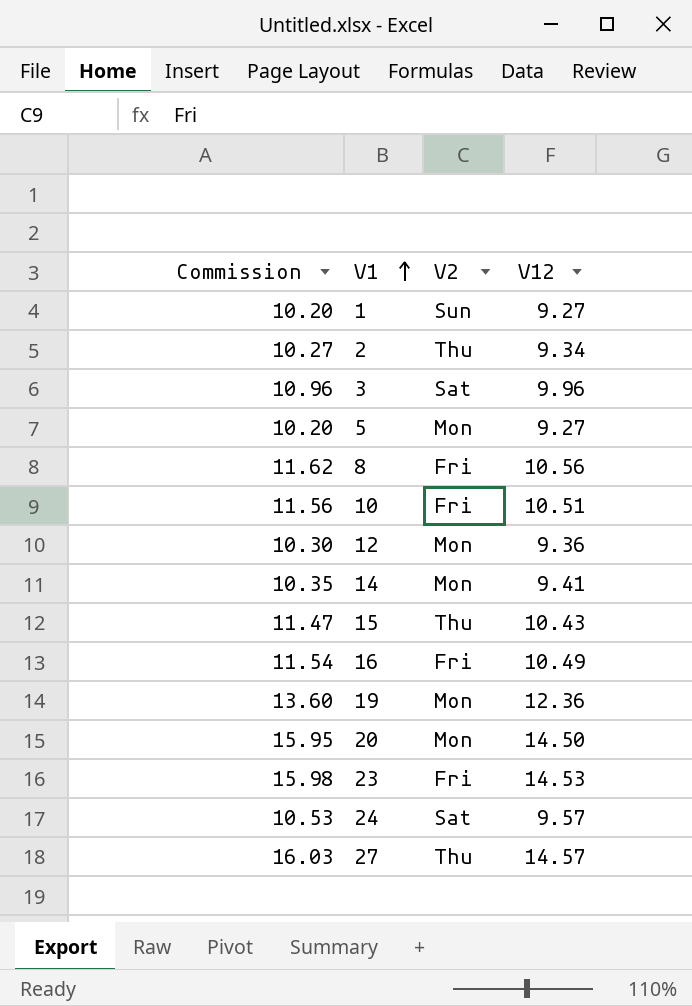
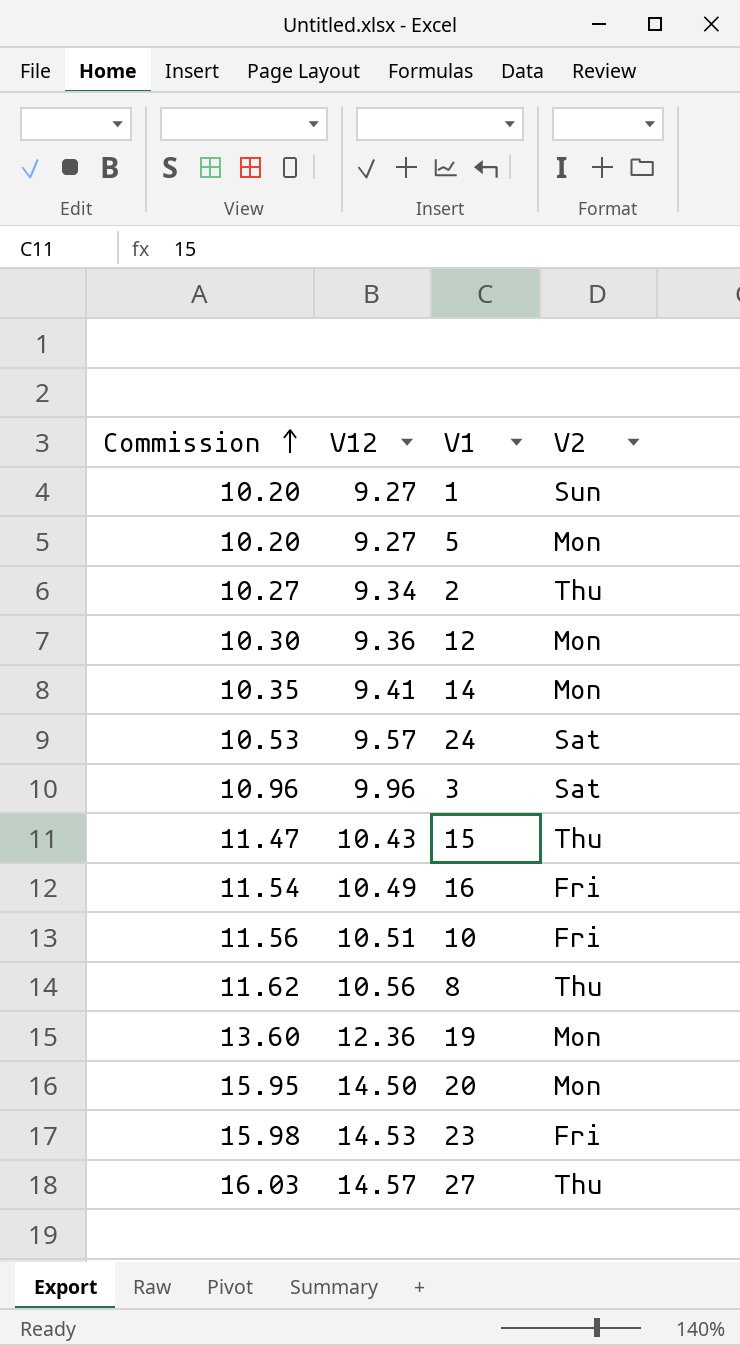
row order: V1 ascending -> Commission ascending
column V12 | position: 4 -> 2
8 | V2: Fri -> Thu

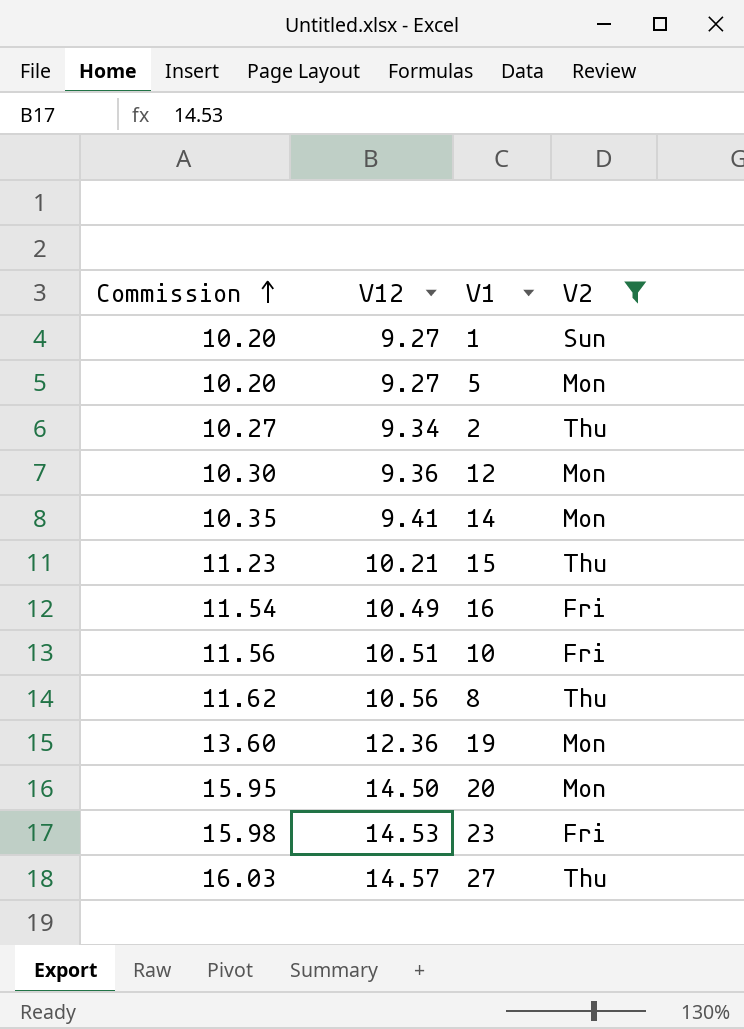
filter: none -> V2 != Sat
15 | Commission: 11.47 -> 11.23
15 | V12: 10.43 -> 10.21

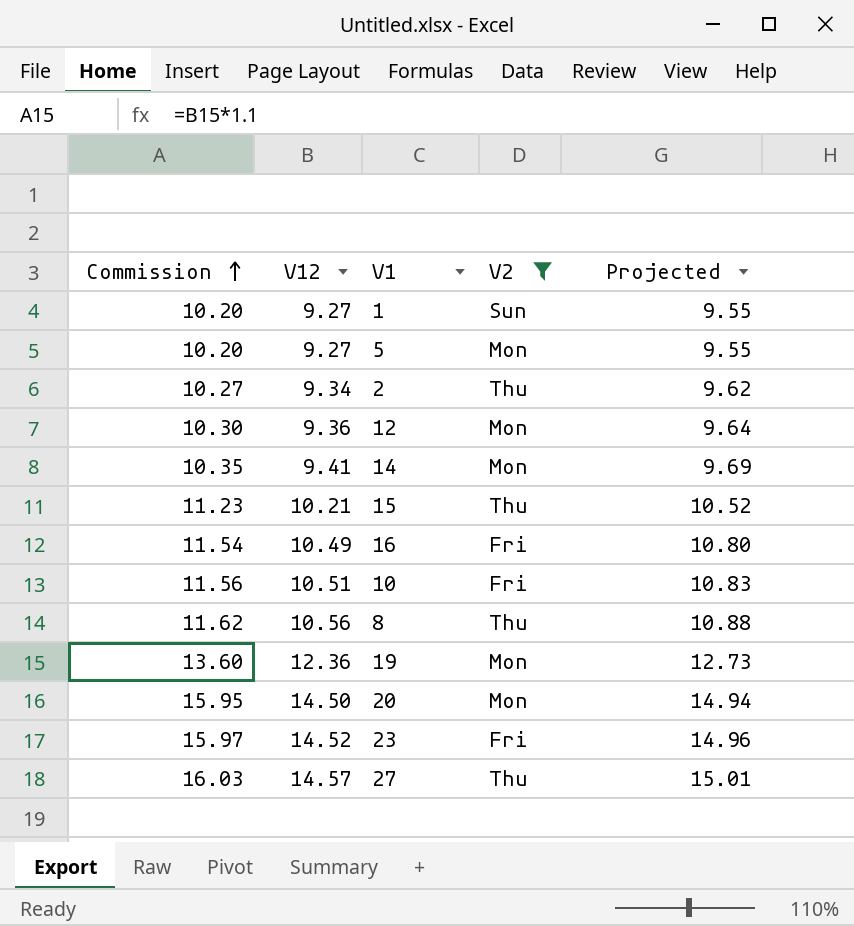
column Projected | formula: none -> [V12] * 1.03
23 | Commission: 15.98 -> 15.97
23 | V12: 14.53 -> 14.52

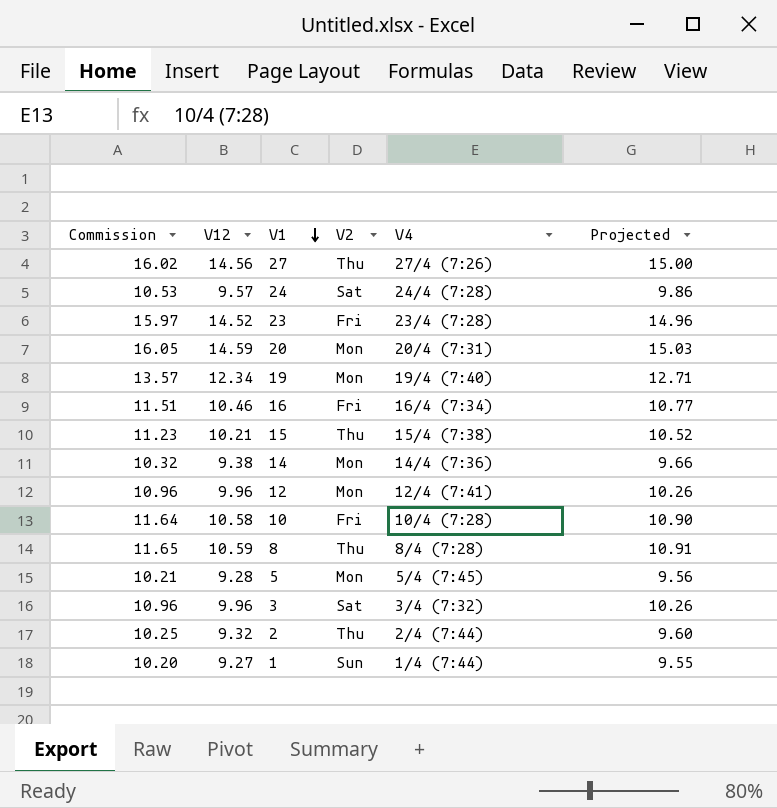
filter: V2 != Sat -> none
row order: Commission ascending -> V1 descending
column V4 | position: none -> 5
27 | Commission: 16.03 -> 16.02
27 | V12: 14.57 -> 14.56
27 | Projected: 15.01 -> 15.00
20 | Commission: 15.95 -> 16.05
20 | V12: 14.50 -> 14.59
20 | Projected: 14.94 -> 15.03
19 | Commission: 13.60 -> 13.57
19 | V12: 12.36 -> 12.34
19 | Projected: 12.73 -> 12.71
16 | Commission: 11.54 -> 11.51
16 | V12: 10.49 -> 10.46
16 | Projected: 10.80 -> 10.77
14 | Commission: 10.35 -> 10.32
14 | V12: 9.41 -> 9.38
14 | Projected: 9.69 -> 9.66
12 | Commission: 10.30 -> 10.96
12 | V12: 9.36 -> 9.96
12 | Projected: 9.64 -> 10.26
10 | Commission: 11.56 -> 11.64
10 | V12: 10.51 -> 10.58
10 | Projected: 10.83 -> 10.90
8 | Commission: 11.62 -> 11.65
8 | V12: 10.56 -> 10.59
8 | Projected: 10.88 -> 10.91
5 | Commission: 10.20 -> 10.21
5 | V12: 9.27 -> 9.28
5 | Projected: 9.55 -> 9.56
2 | Commission: 10.27 -> 10.25
2 | V12: 9.34 -> 9.32
2 | Projected: 9.62 -> 9.60

